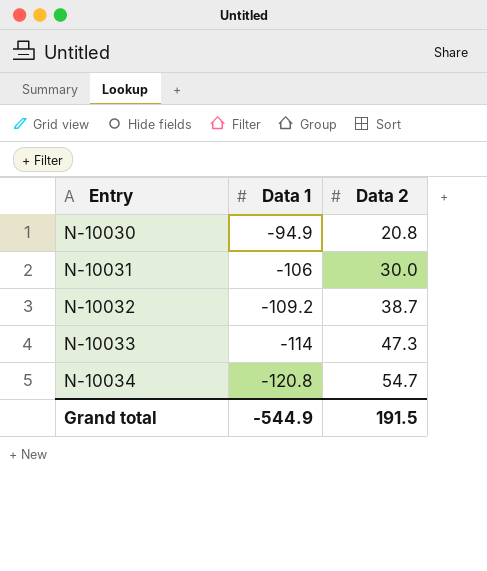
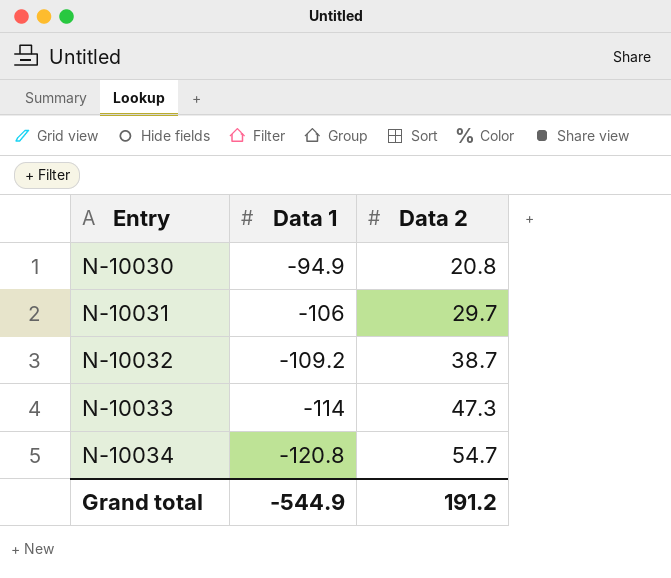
N-10031 | Data 2: 30.0 -> 29.7
Grand total | Data 2: 191.5 -> 191.2

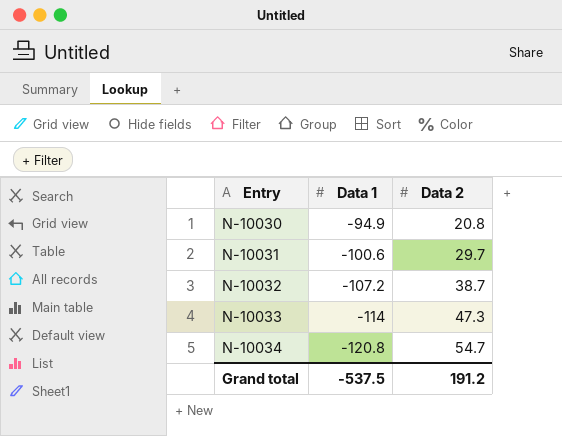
N-10031 | Data 1: -106 -> -100.6
N-10032 | Data 1: -109.2 -> -107.2
Grand total | Data 1: -544.9 -> -537.5

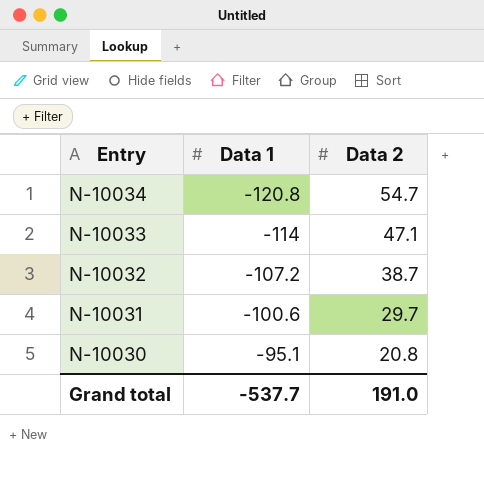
row order: Entry ascending -> Entry descending
N-10033 | Data 2: 47.3 -> 47.1
N-10030 | Data 1: -94.9 -> -95.1
Grand total | Data 1: -537.5 -> -537.7
Grand total | Data 2: 191.2 -> 191.0

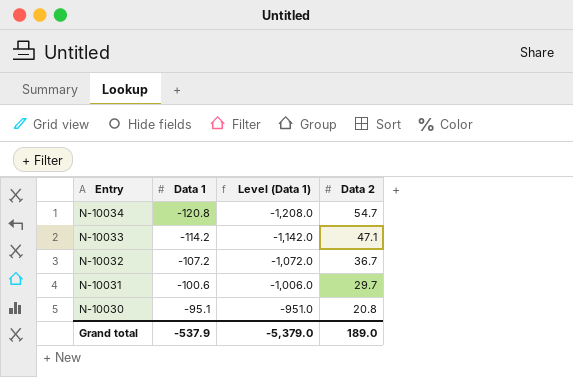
column Level (Data 1) | formula: none -> [Data 1] * 10
N-10033 | Data 1: -114 -> -114.2
N-10032 | Data 2: 38.7 -> 36.7
Grand total | Data 1: -537.7 -> -537.9
Grand total | Data 2: 191.0 -> 189.0

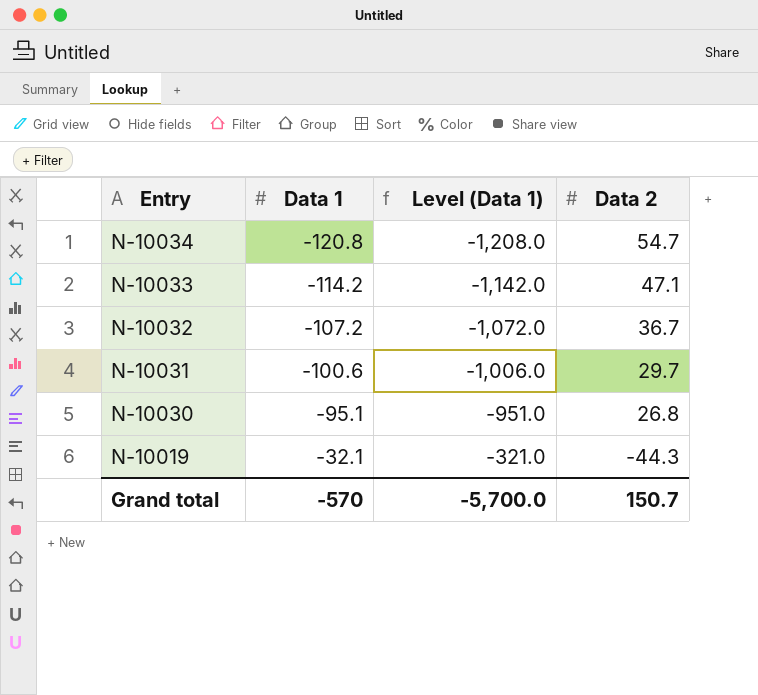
N-10030 | Data 2: 20.8 -> 26.8
row N-10019: none -> -32.1 | -321.0 | -44.3
Grand total | Data 1: -537.9 -> -570
Grand total | Level (Data 1): -5,379.0 -> -5,700.0
Grand total | Data 2: 189.0 -> 150.7

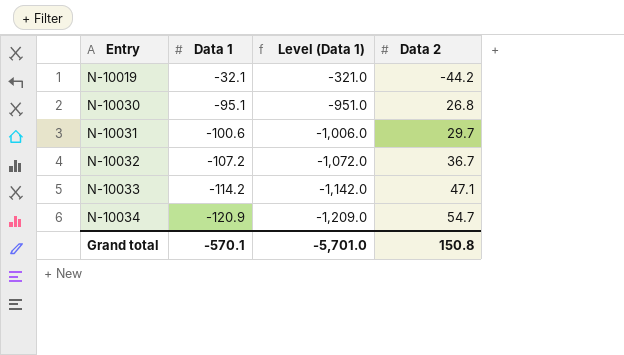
row order: Entry descending -> Entry ascending
N-10019 | Data 2: -44.3 -> -44.2
N-10034 | Data 1: -120.8 -> -120.9
N-10034 | Level (Data 1): -1,208.0 -> -1,209.0
Grand total | Data 1: -570 -> -570.1
Grand total | Level (Data 1): -5,700.0 -> -5,701.0
Grand total | Data 2: 150.7 -> 150.8

